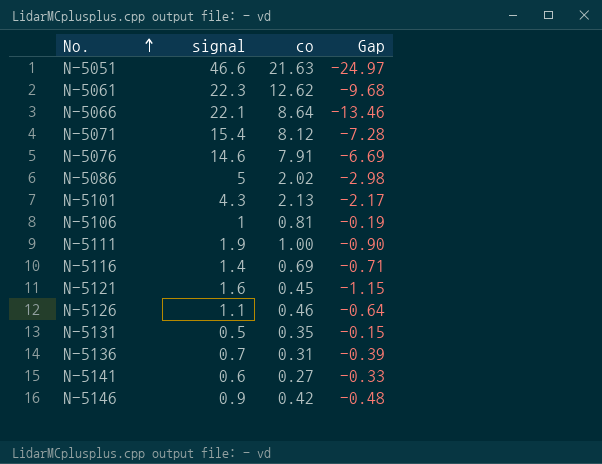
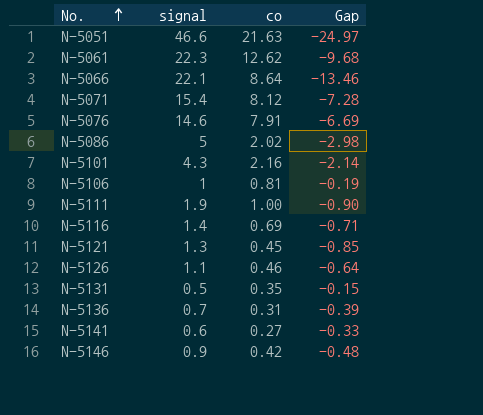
N-5101 | co: 2.13 -> 2.16
N-5101 | Gap: -2.17 -> -2.14
N-5121 | signal: 1.6 -> 1.3
N-5121 | Gap: -1.15 -> -0.85

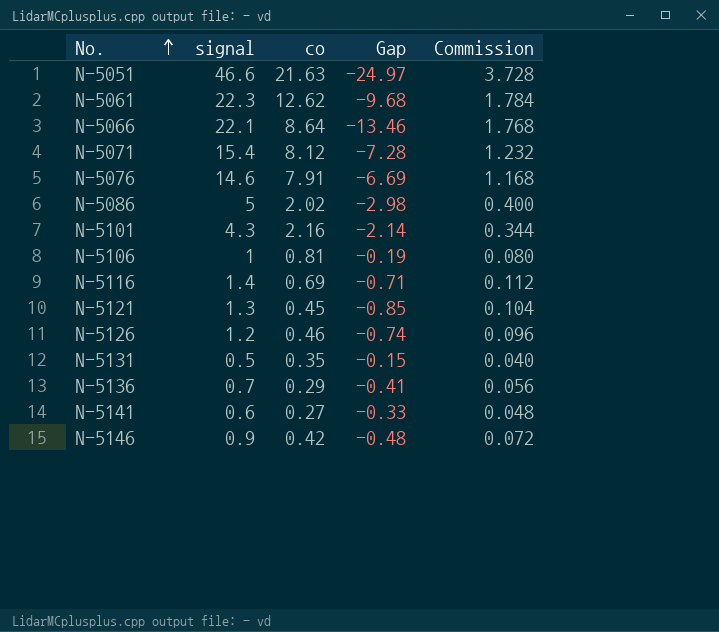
column Commission | formula: none -> [signal] * 0.08
row N-5111: 1.9 | 1.00 | -0.90 -> none
N-5126 | signal: 1.1 -> 1.2
N-5126 | Gap: -0.64 -> -0.74
N-5136 | co: 0.31 -> 0.29
N-5136 | Gap: -0.39 -> -0.41

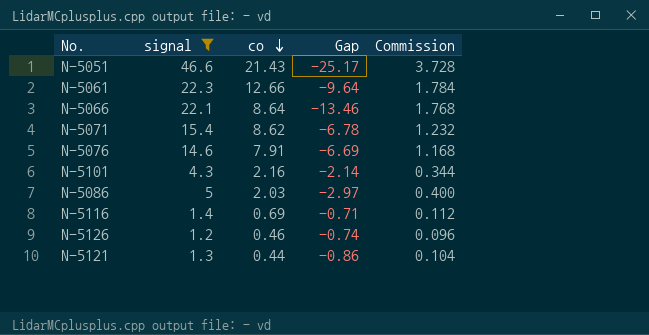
filter: none -> signal >= 1.2
row order: No. ascending -> co descending
N-5051 | co: 21.63 -> 21.43
N-5051 | Gap: -24.97 -> -25.17
N-5061 | co: 12.62 -> 12.66
N-5061 | Gap: -9.68 -> -9.64
N-5071 | co: 8.12 -> 8.62
N-5071 | Gap: -7.28 -> -6.78
N-5086 | co: 2.02 -> 2.03
N-5086 | Gap: -2.98 -> -2.97
N-5121 | co: 0.45 -> 0.44
N-5121 | Gap: -0.85 -> -0.86

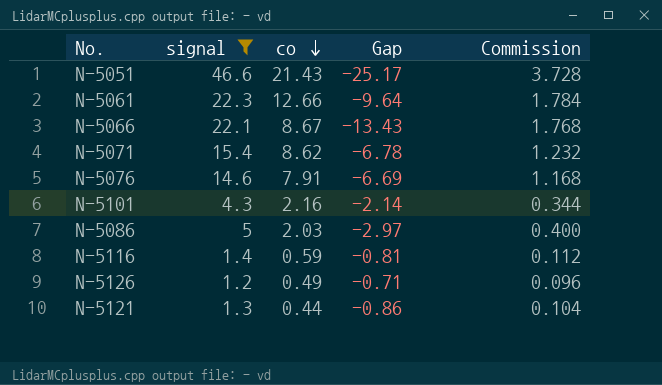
N-5066 | co: 8.64 -> 8.67
N-5066 | Gap: -13.46 -> -13.43
N-5116 | co: 0.69 -> 0.59
N-5116 | Gap: -0.71 -> -0.81
N-5126 | co: 0.46 -> 0.49
N-5126 | Gap: -0.74 -> -0.71

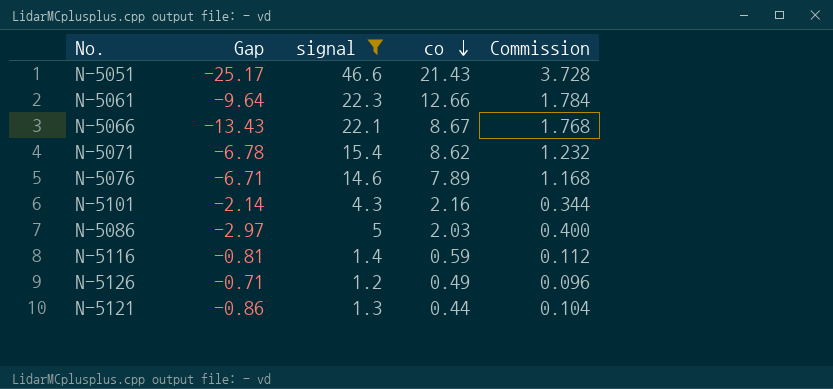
column Gap | position: 4 -> 2
N-5076 | Gap: -6.69 -> -6.71
N-5076 | co: 7.91 -> 7.89

